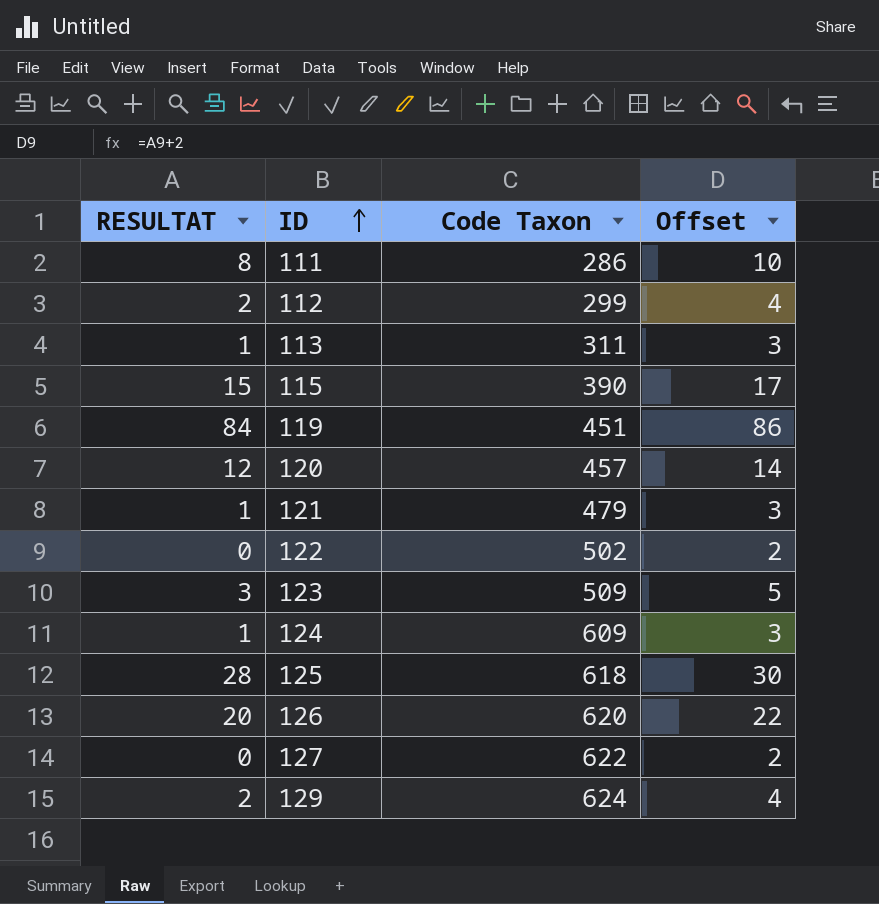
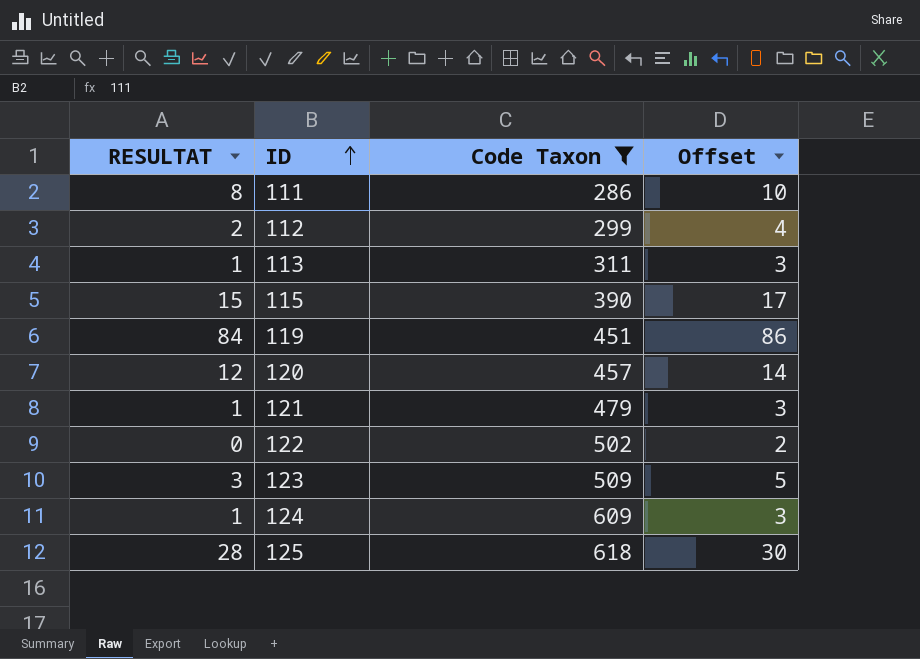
filter: none -> Code Taxon <= 618

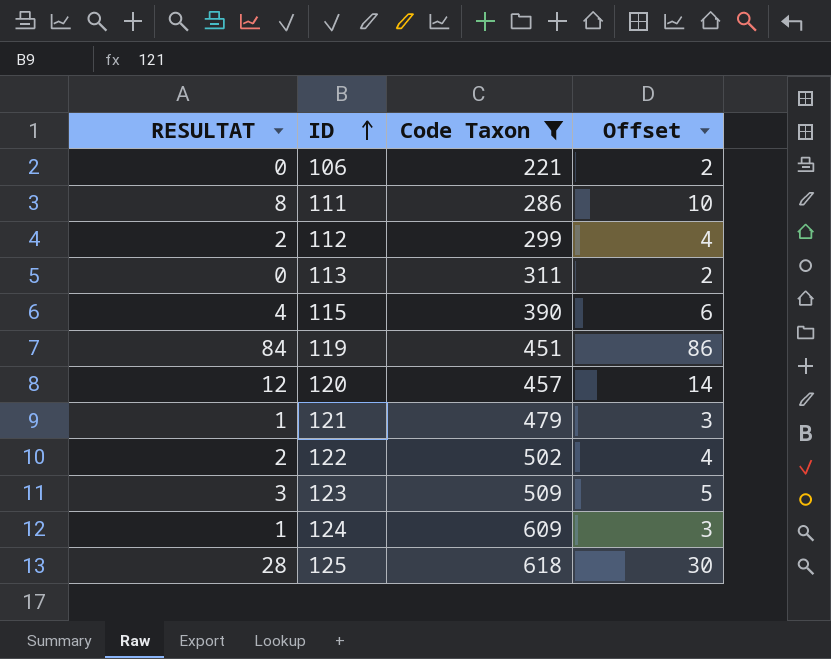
row 106: none -> 0 | 221 | 2
113 | RESULTAT: 1 -> 0
113 | Offset: 3 -> 2
115 | RESULTAT: 15 -> 4
115 | Offset: 17 -> 6
122 | RESULTAT: 0 -> 2
122 | Offset: 2 -> 4

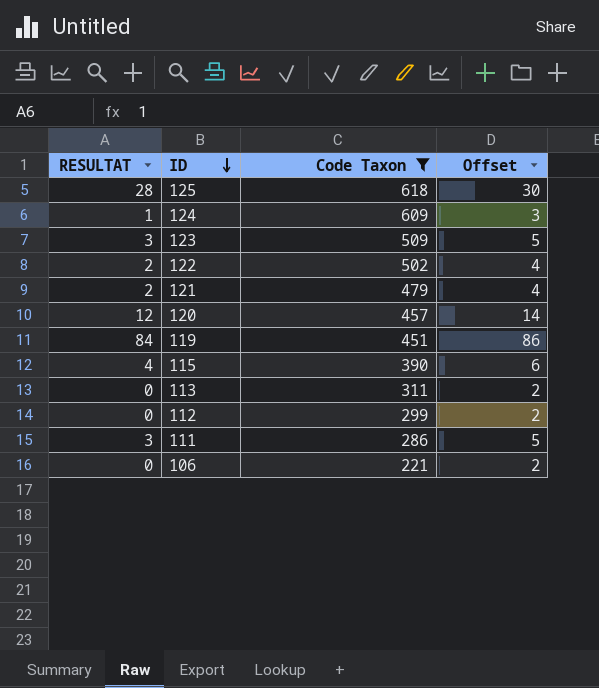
row order: ID ascending -> ID descending
121 | RESULTAT: 1 -> 2
121 | Offset: 3 -> 4
112 | RESULTAT: 2 -> 0
112 | Offset: 4 -> 2
111 | RESULTAT: 8 -> 3
111 | Offset: 10 -> 5

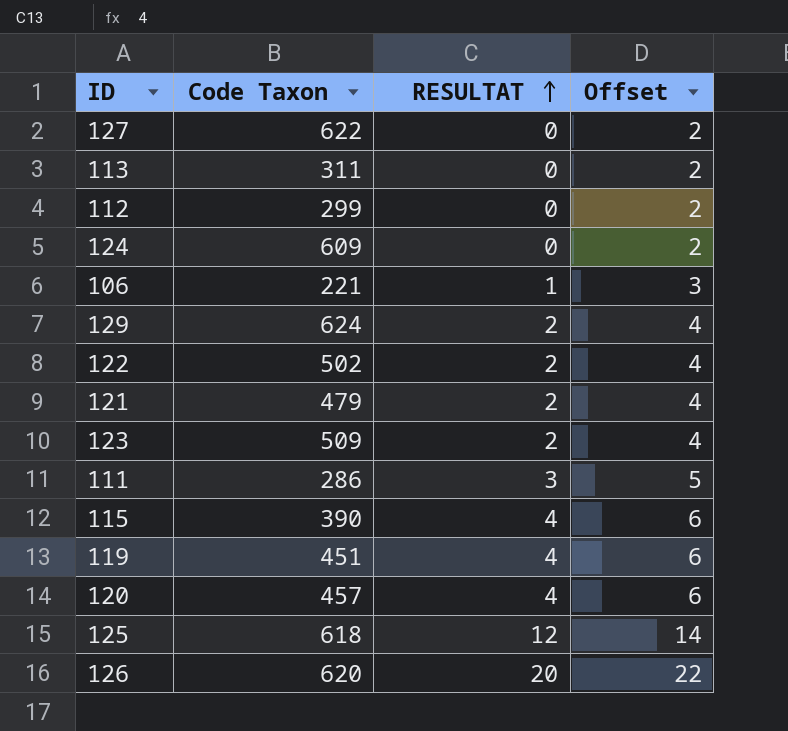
filter: Code Taxon <= 618 -> none
row order: ID descending -> RESULTAT ascending
column RESULTAT | position: 1 -> 3
124 | RESULTAT: 1 -> 0
124 | Offset: 3 -> 2
106 | RESULTAT: 0 -> 1
106 | Offset: 2 -> 3
123 | RESULTAT: 3 -> 2
123 | Offset: 5 -> 4
119 | RESULTAT: 84 -> 4
119 | Offset: 86 -> 6
120 | RESULTAT: 12 -> 4
120 | Offset: 14 -> 6
125 | RESULTAT: 28 -> 12
125 | Offset: 30 -> 14

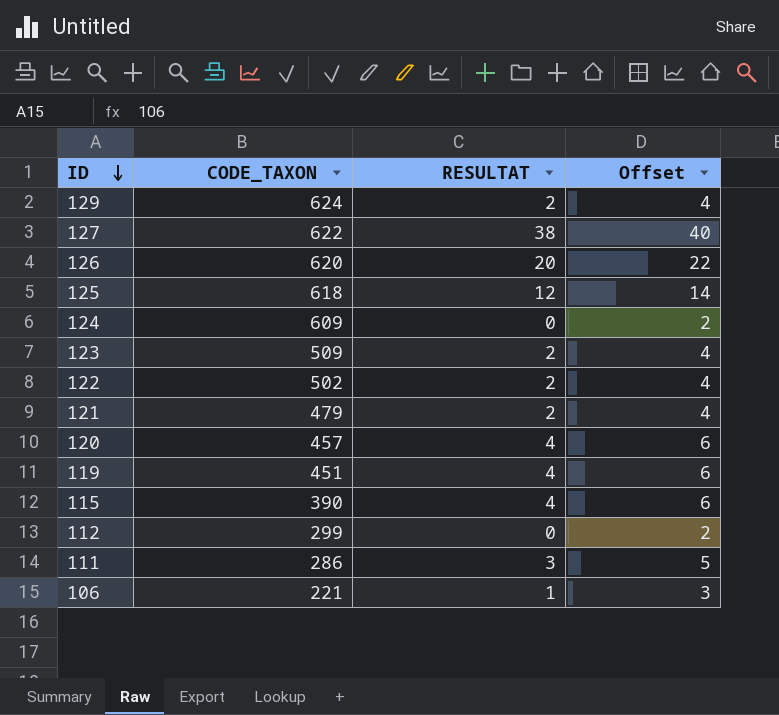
row order: RESULTAT ascending -> ID descending
column name: Code Taxon -> CODE_TAXON
row 113: 311 | 0 | 2 -> none
127 | RESULTAT: 0 -> 38
127 | Offset: 2 -> 40

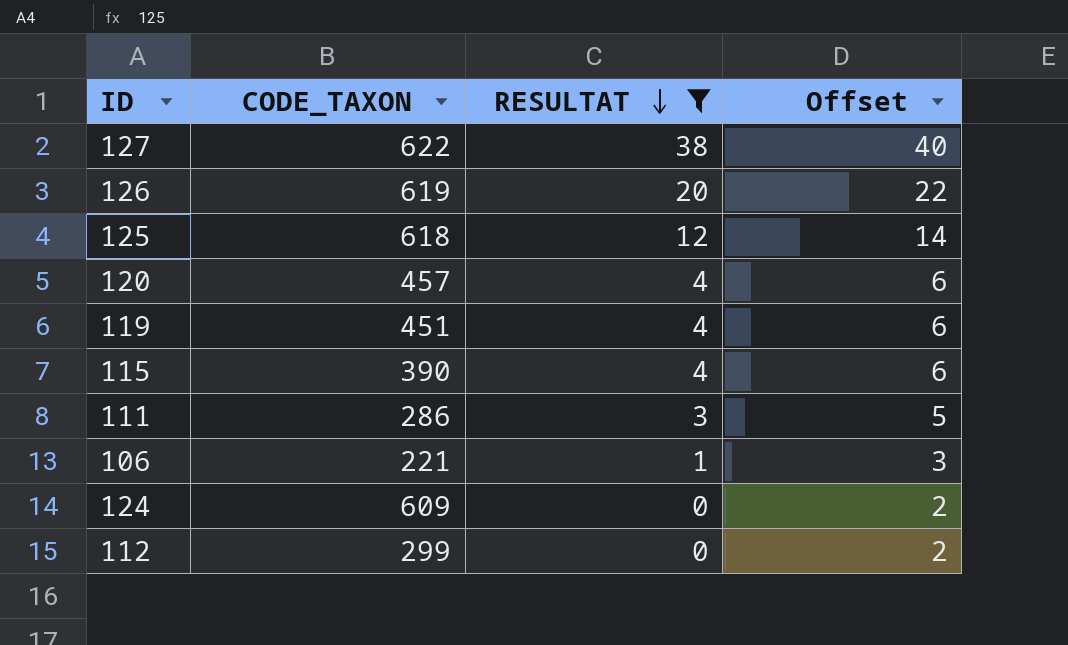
filter: none -> RESULTAT != 2
row order: ID descending -> RESULTAT descending
126 | CODE_TAXON: 620 -> 619

